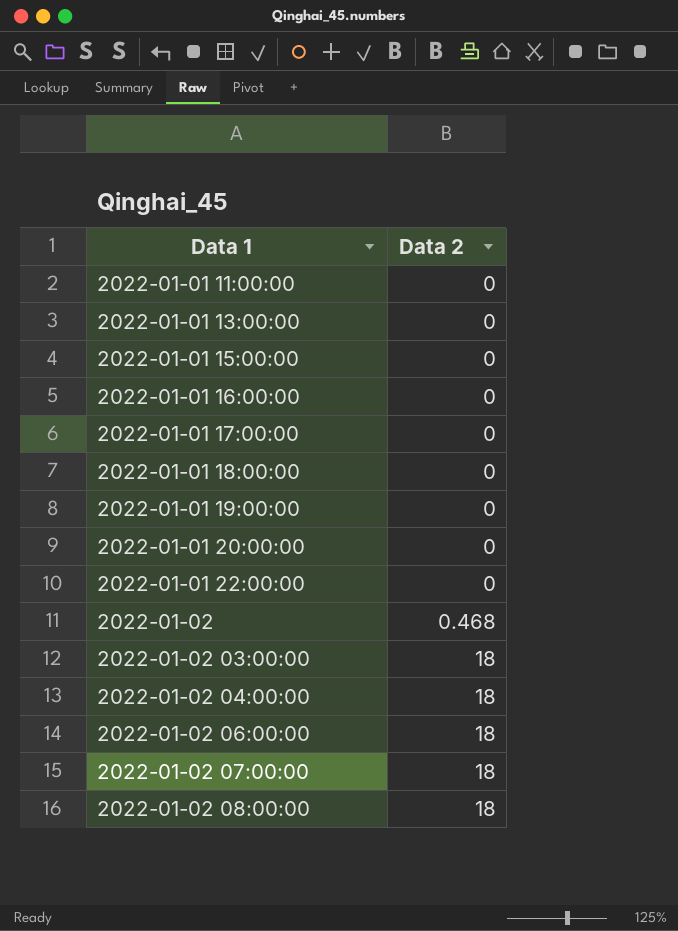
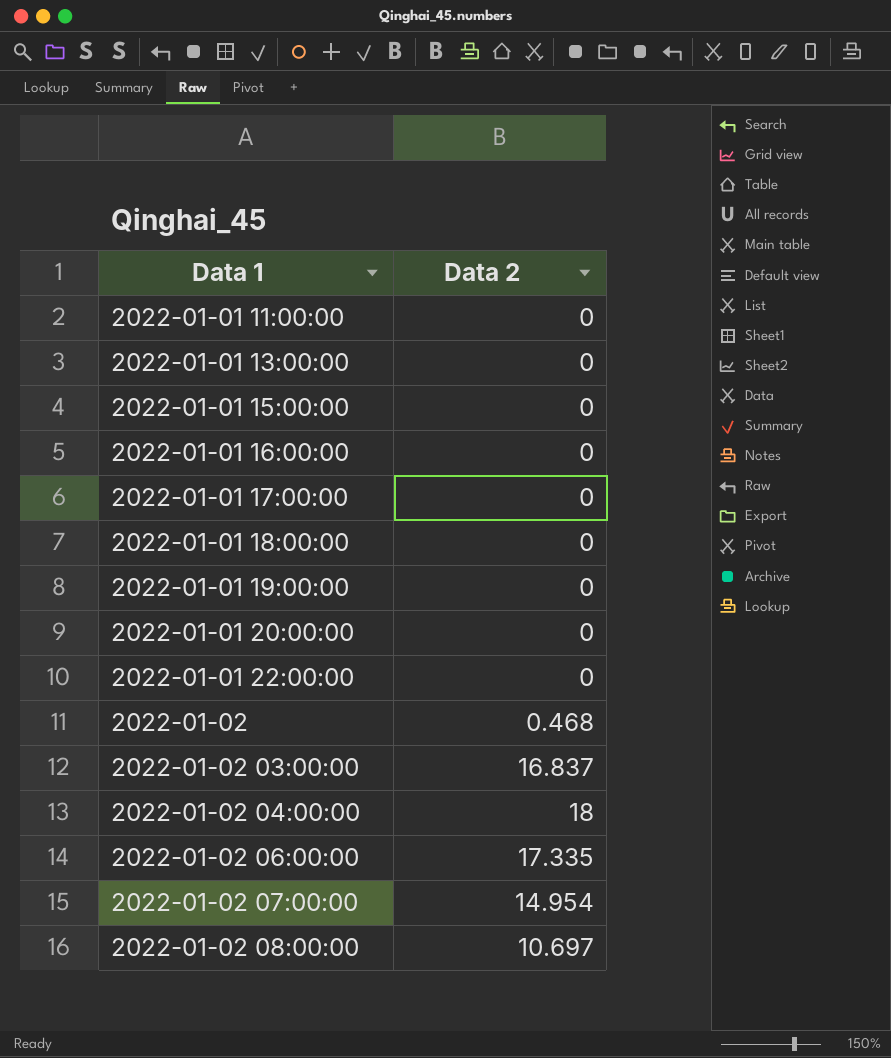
2022-01-02 03:00:00 | Data 2: 18 -> 16.837
2022-01-02 06:00:00 | Data 2: 18 -> 17.335
2022-01-02 07:00:00 | Data 2: 18 -> 14.954
2022-01-02 08:00:00 | Data 2: 18 -> 10.697

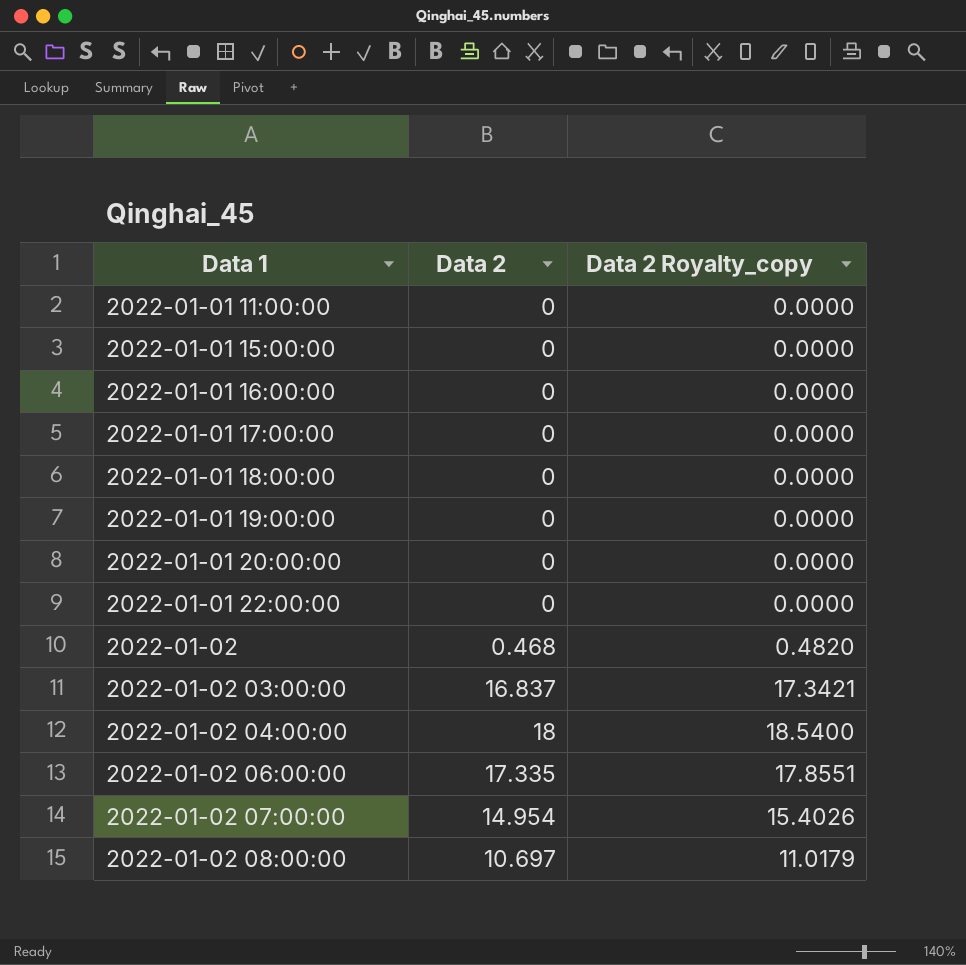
column Data 2 Royalty_copy | formula: none -> [Data 2] * 1.03
row 2022-01-01 13:00:00: 0 -> none

